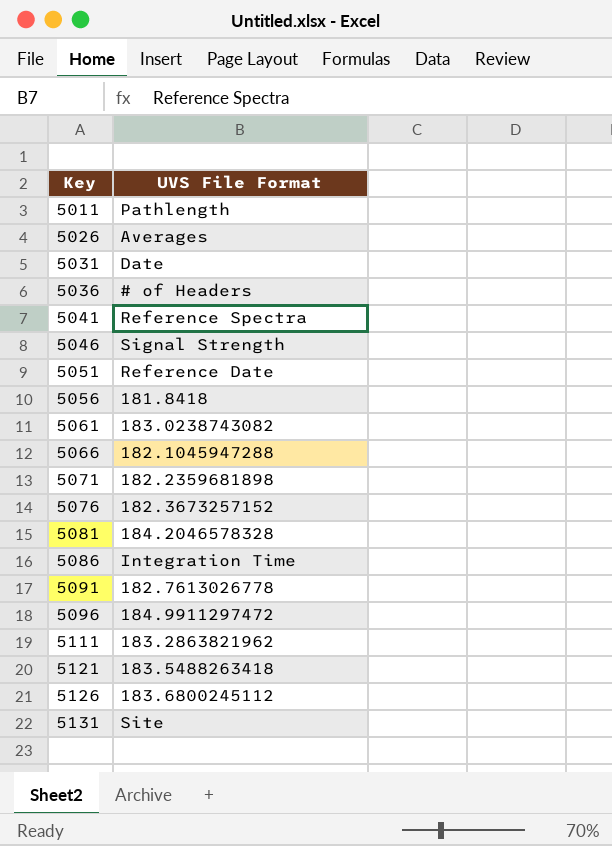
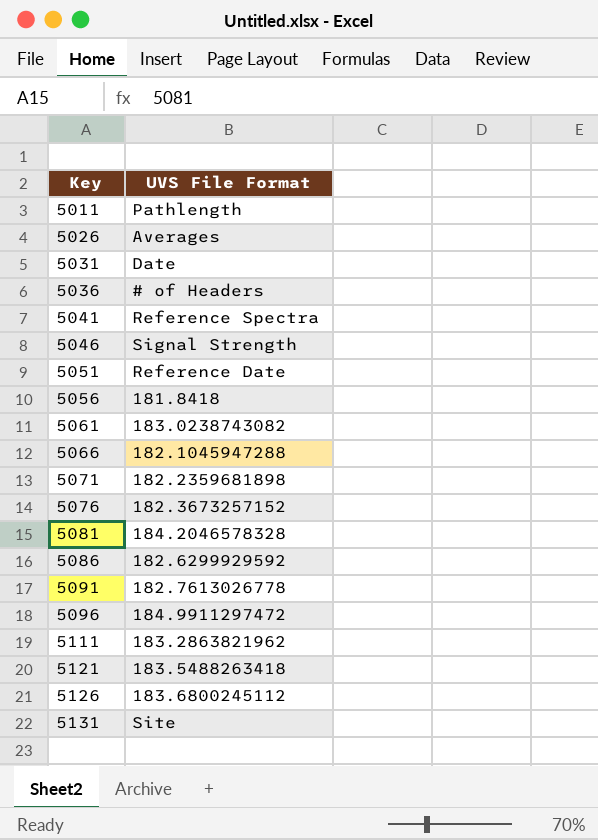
5086 | UVS File Format: Integration Time -> 182.6299929592

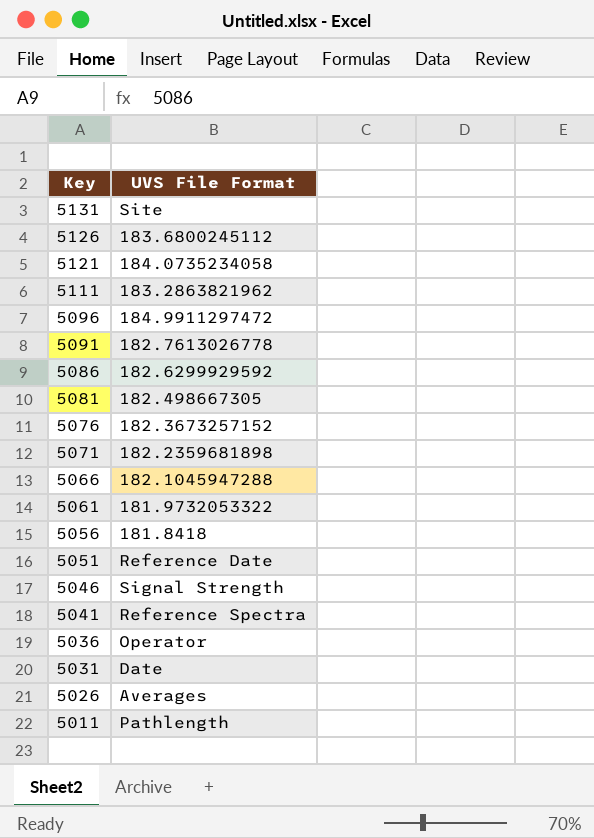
row order: Key ascending -> Key descending
5121 | UVS File Format: 183.5488263418 -> 184.0735234058
5081 | UVS File Format: 184.2046578328 -> 182.498667305
5061 | UVS File Format: 183.0238743082 -> 181.9732053322
5036 | UVS File Format: # of Headers -> Operator

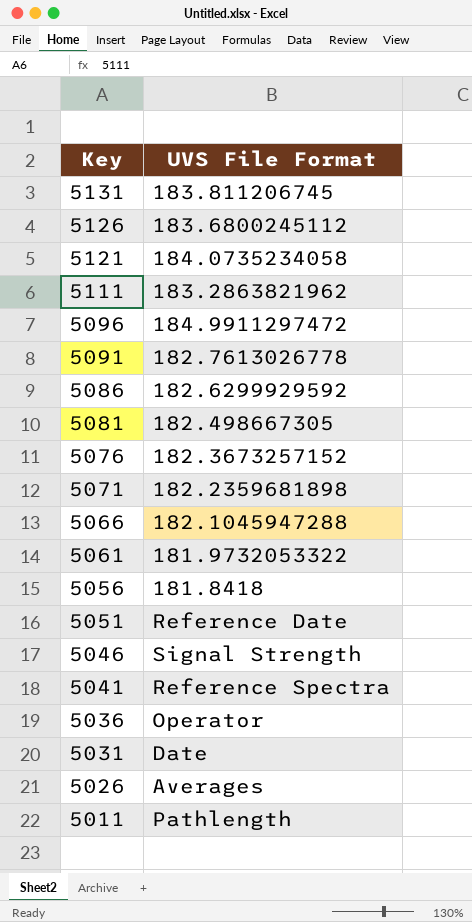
5131 | UVS File Format: Site -> 183.811206745

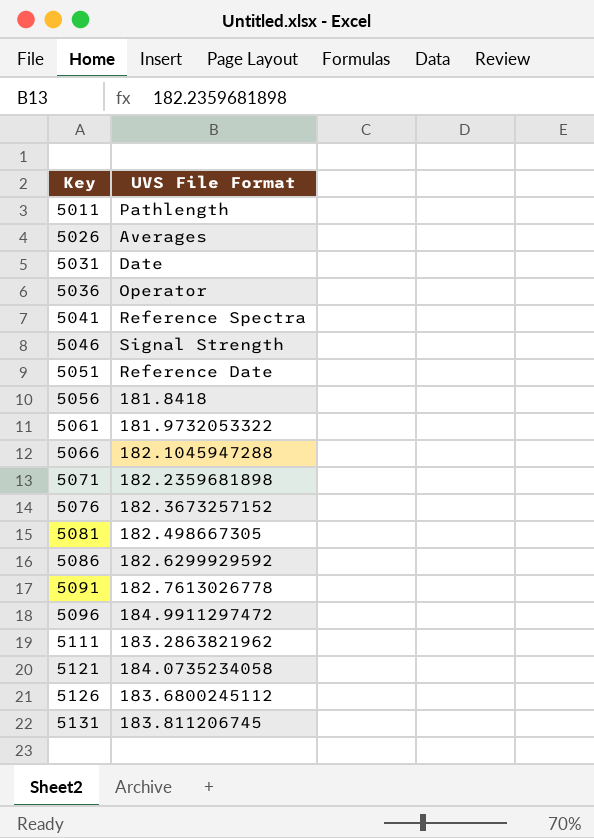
row order: Key descending -> Key ascending

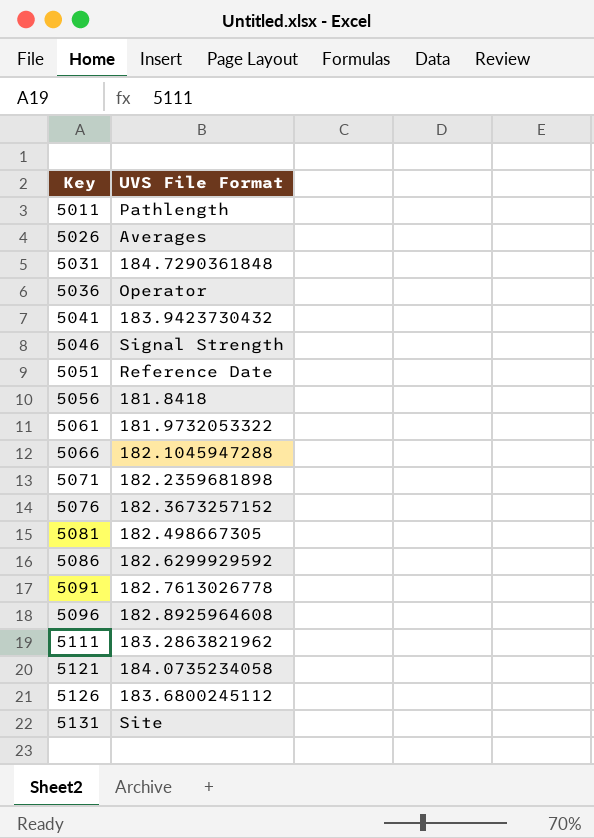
5031 | UVS File Format: Date -> 184.7290361848
5041 | UVS File Format: Reference Spectra -> 183.9423730432
5096 | UVS File Format: 184.9911297472 -> 182.8925964608
5131 | UVS File Format: 183.811206745 -> Site

